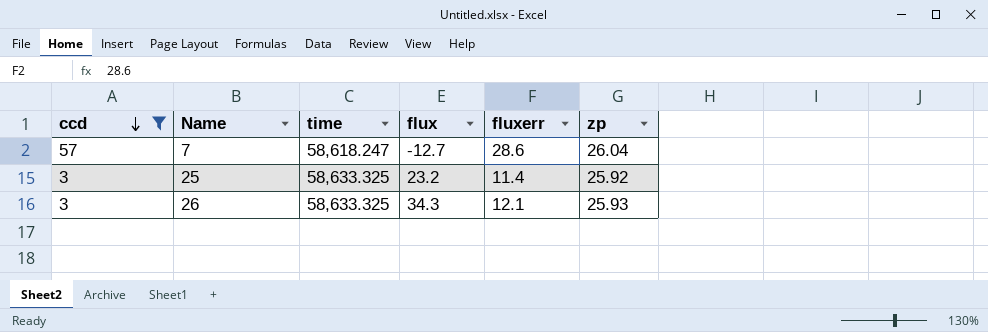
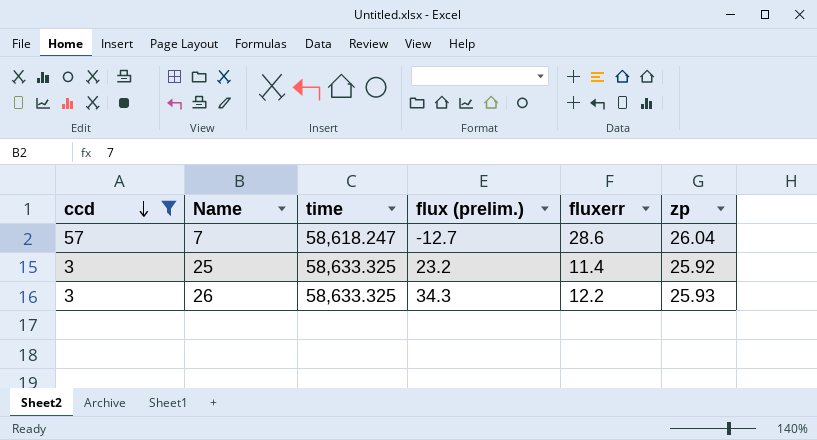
column name: flux -> flux (prelim.)
26 | fluxerr: 12.1 -> 12.2

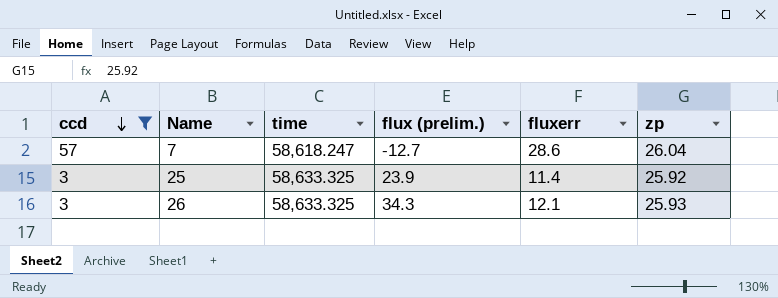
25 | flux (prelim.): 23.2 -> 23.9
26 | fluxerr: 12.2 -> 12.1

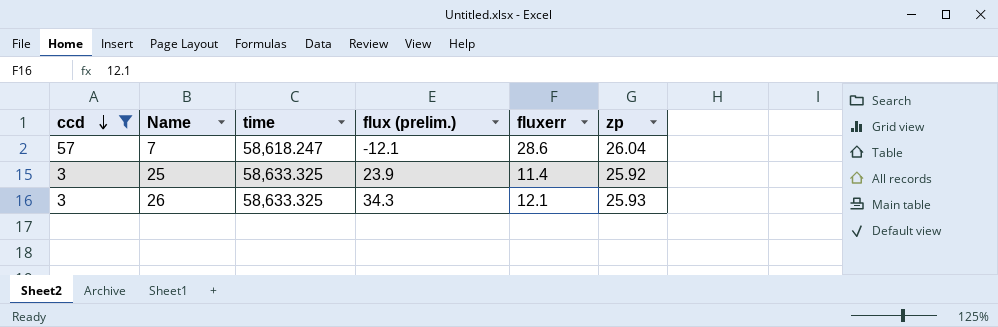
7 | flux (prelim.): -12.7 -> -12.1

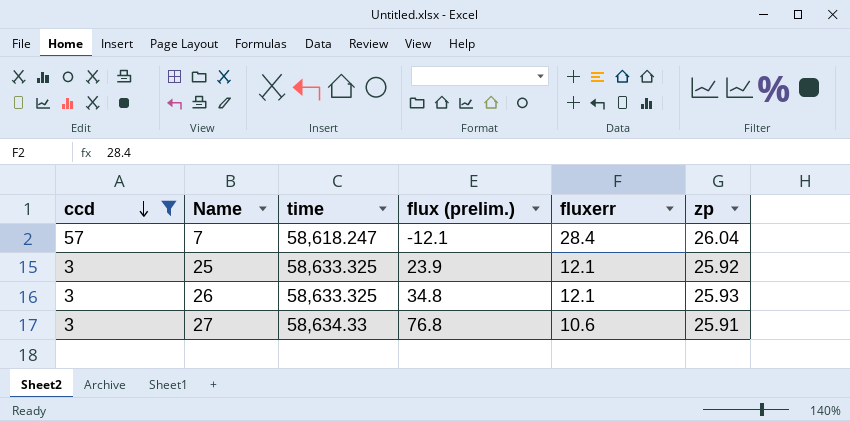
7 | fluxerr: 28.6 -> 28.4
25 | fluxerr: 11.4 -> 12.1
26 | flux (prelim.): 34.3 -> 34.8
row 27: none -> 3 | 58,634.33 | 76.8 | 10.6 | 25.91

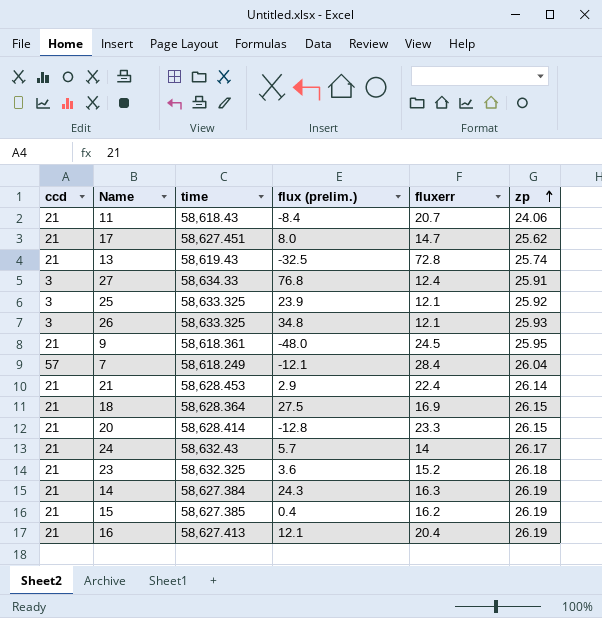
filter: ccd != 21 -> none
row order: ccd descending -> zp ascending
27 | fluxerr: 10.6 -> 12.4
7 | time: 58,618.247 -> 58,618.249

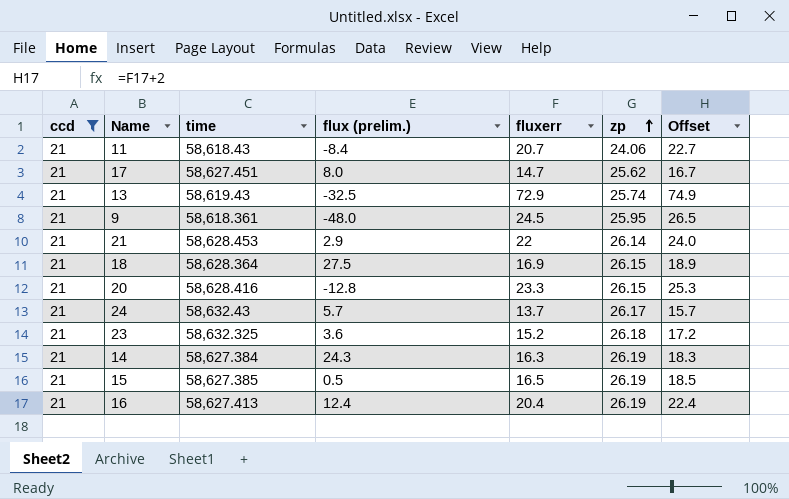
filter: none -> ccd = 21
column Offset | formula: none -> [fluxerr] + 2
13 | fluxerr: 72.8 -> 72.9
21 | fluxerr: 22.4 -> 22
20 | time: 58,628.414 -> 58,628.416
24 | fluxerr: 14 -> 13.7
15 | flux (prelim.): 0.4 -> 0.5
15 | fluxerr: 16.2 -> 16.5
16 | flux (prelim.): 12.1 -> 12.4

